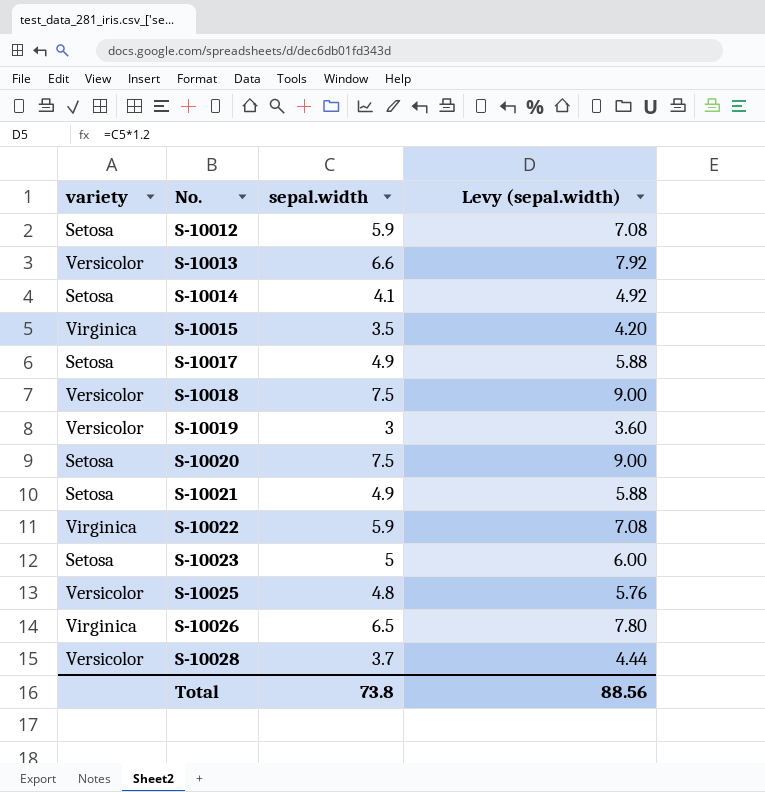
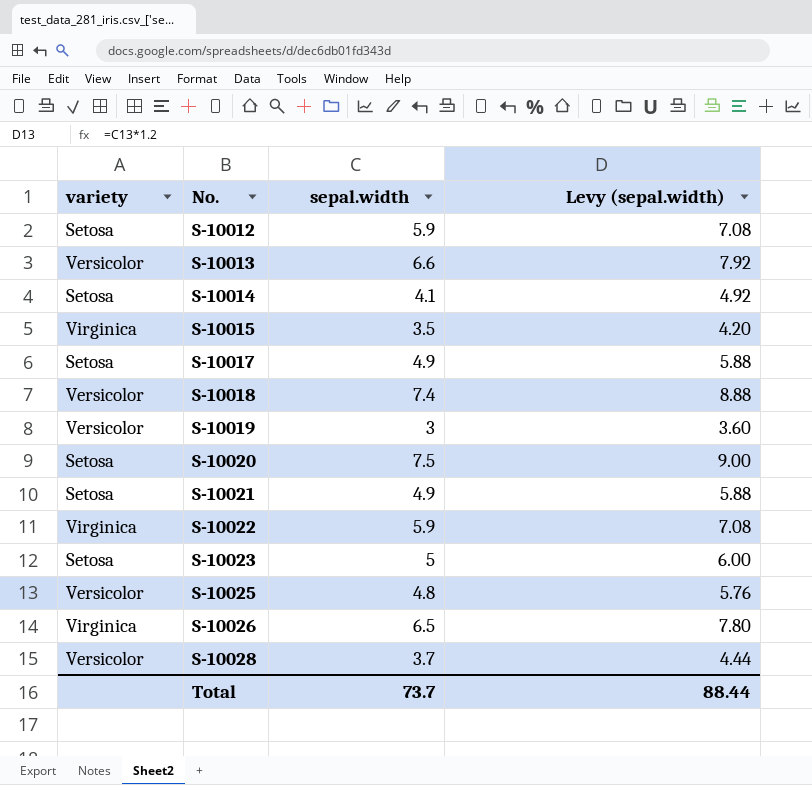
S-10018 | sepal.width: 7.5 -> 7.4
S-10018 | Levy (sepal.width): 9.00 -> 8.88
Total | sepal.width: 73.8 -> 73.7
Total | Levy (sepal.width): 88.56 -> 88.44

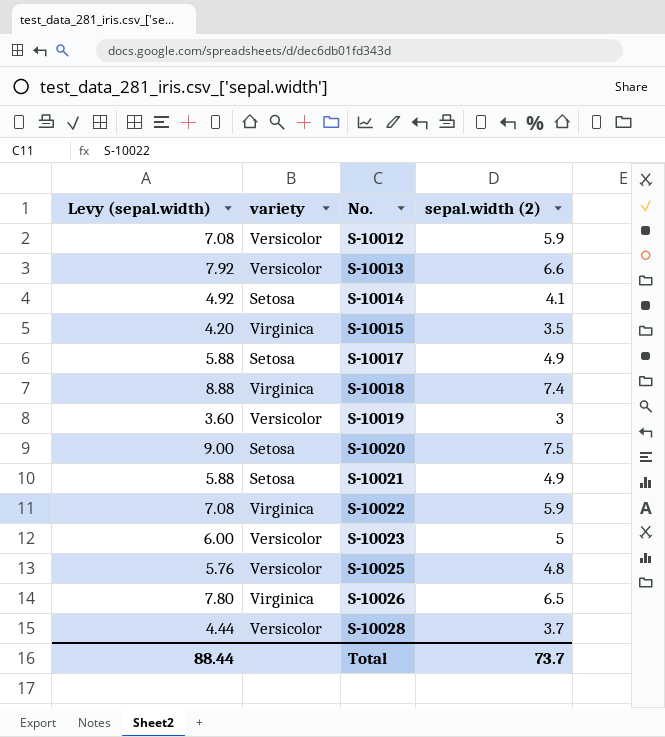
column Levy (sepal.width) | position: 4 -> 1
column name: sepal.width -> sepal.width (2)
S-10012 | variety: Setosa -> Versicolor
S-10018 | variety: Versicolor -> Virginica
S-10023 | variety: Setosa -> Versicolor

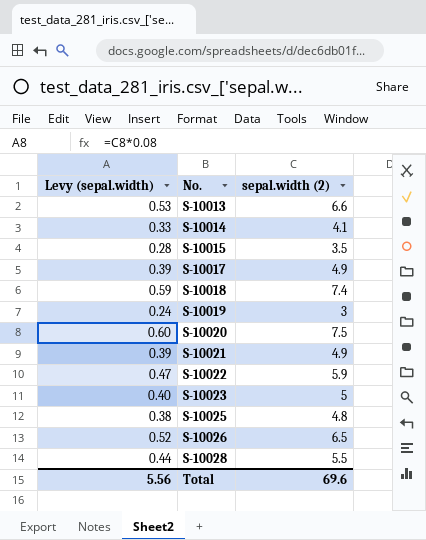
column variety | position: 2 -> none
column Levy (sepal.width) | formula: [sepal.width (2)] * 1.2 -> [sepal.width (2)] * 0.08
row S-10012: 7.08 | Versicolor | 5.9 -> none
S-10028 | sepal.width (2): 3.7 -> 5.5
Total | Levy (sepal.width): 88.44 -> 5.56
Total | sepal.width (2): 73.7 -> 69.6

